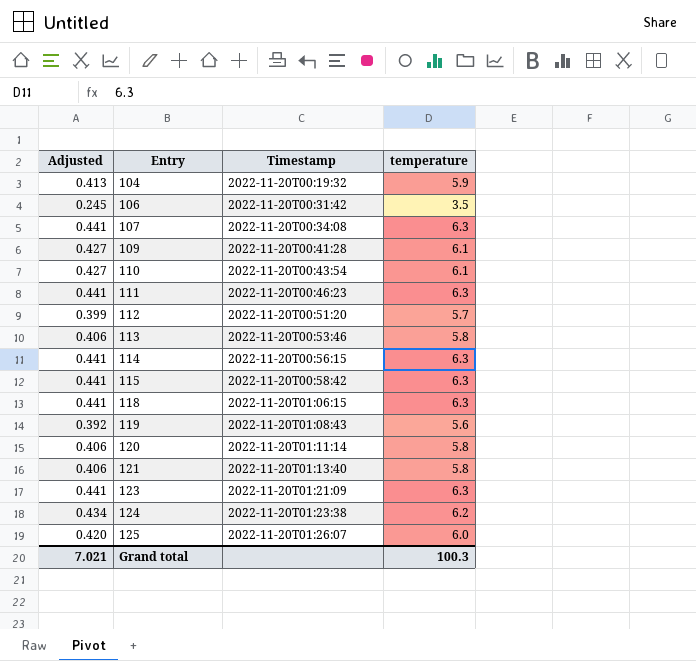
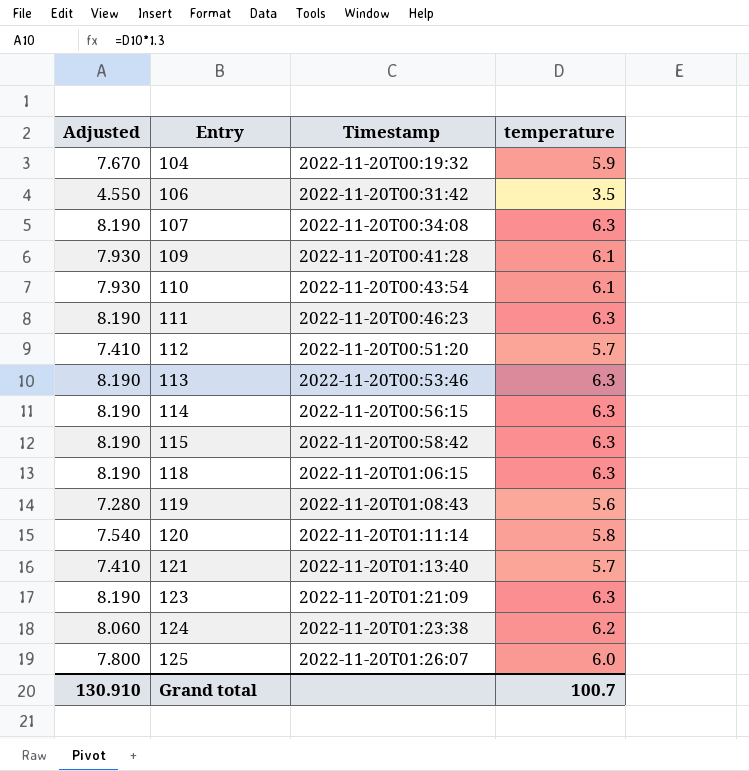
column Adjusted | formula: [temperature] * 0.07 -> [temperature] * 1.3
113 | temperature: 5.8 -> 6.3
121 | temperature: 5.8 -> 5.7
Grand total | Adjusted: 7.021 -> 130.910
Grand total | temperature: 100.3 -> 100.7

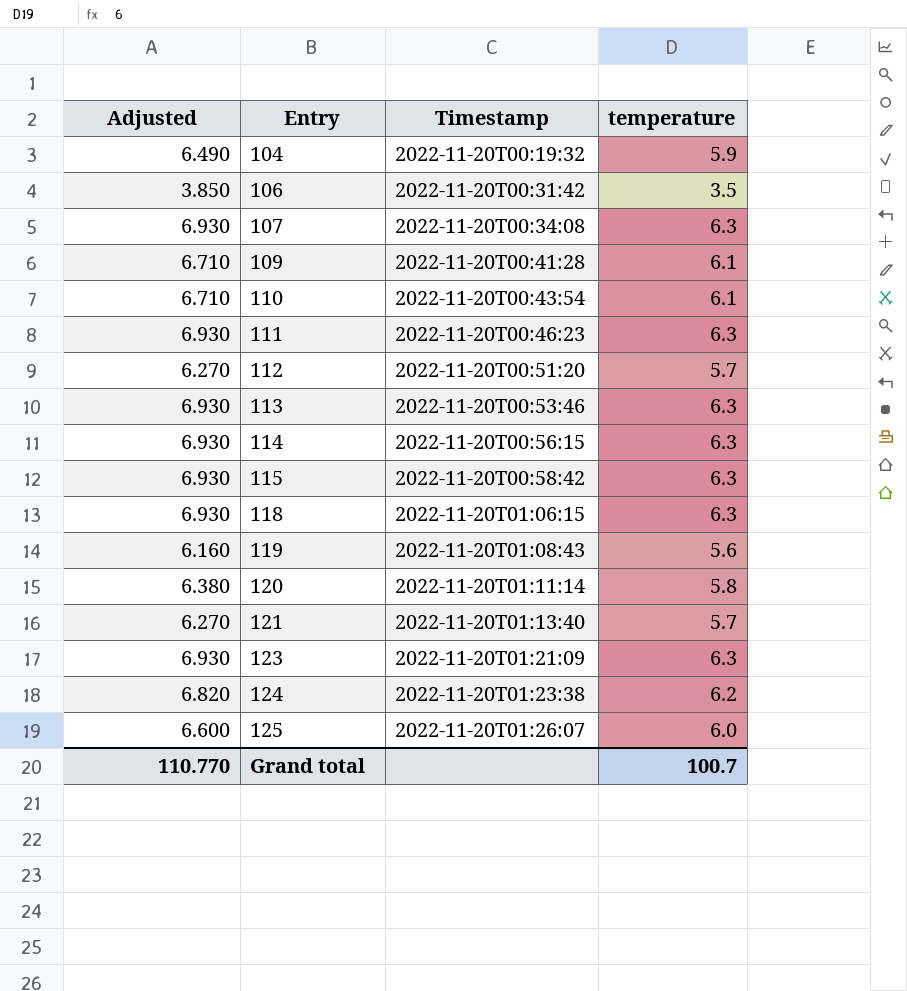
column Adjusted | formula: [temperature] * 1.3 -> [temperature] * 1.1
Grand total | Adjusted: 130.910 -> 110.770

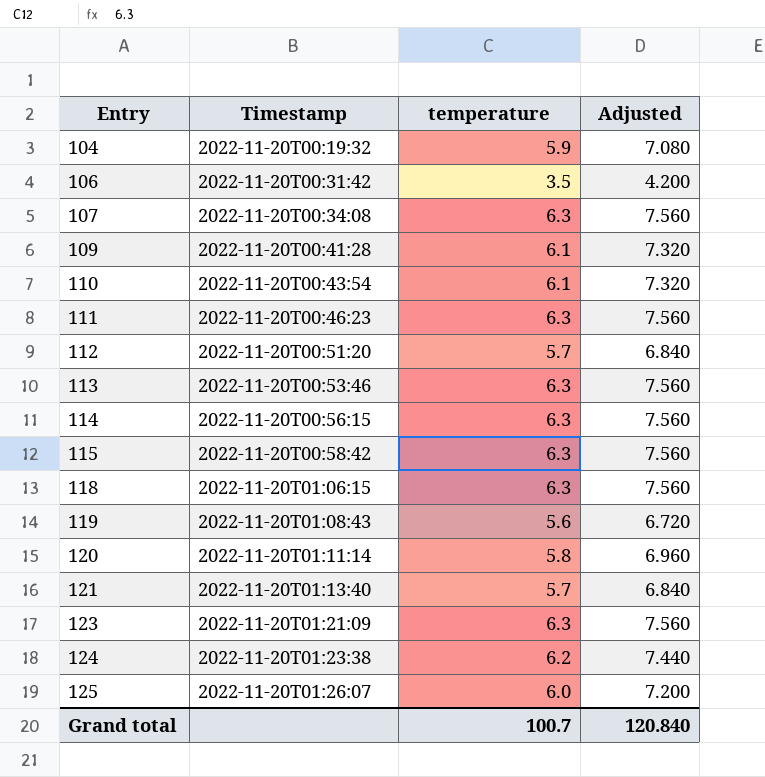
column Adjusted | formula: [temperature] * 1.1 -> [temperature] * 1.2
column Adjusted | position: 1 -> 4
Grand total | Adjusted: 110.770 -> 120.840

